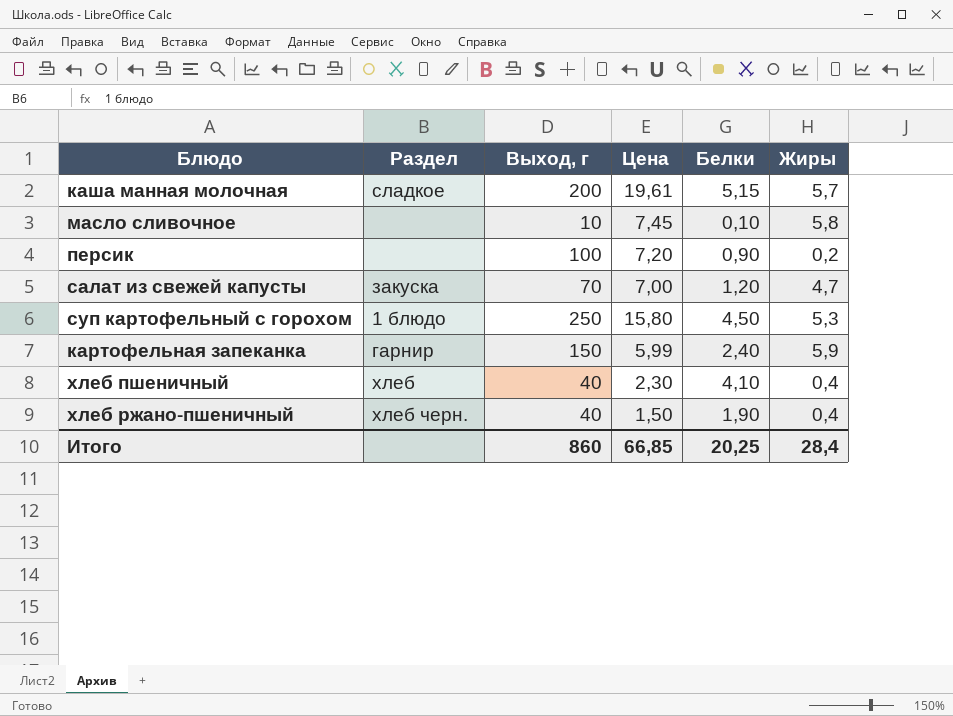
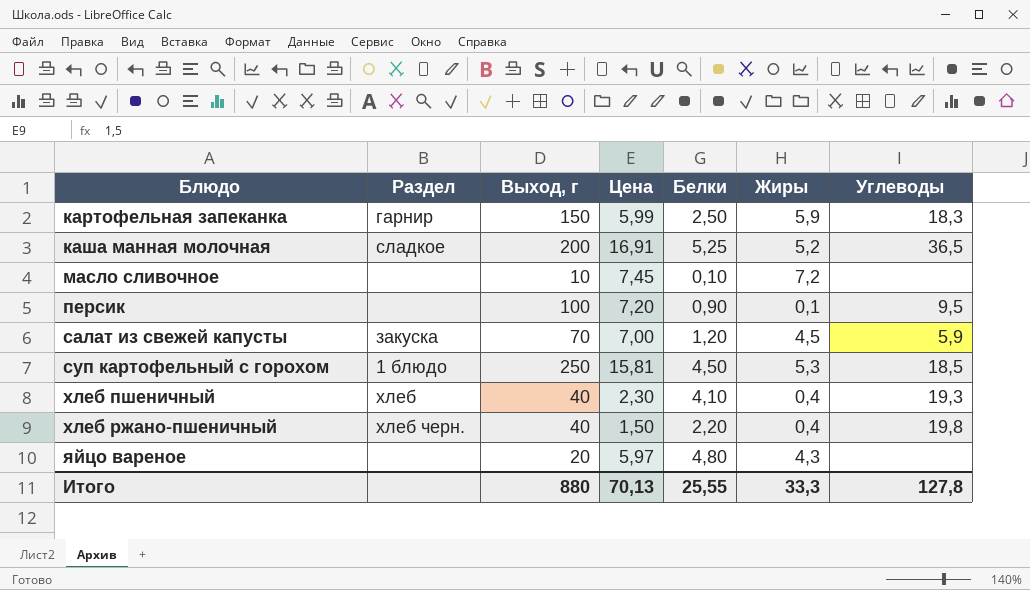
row order: none -> Блюдо ascending
column Углеводы | position: none -> 7
картофельная запеканка | Белки: 2,40 -> 2,50
каша манная молочная | Цена: 19,61 -> 16,91
каша манная молочная | Белки: 5,15 -> 5,25
каша манная молочная | Жиры: 5,7 -> 5,2
масло сливочное | Жиры: 5,8 -> 7,2
персик | Жиры: 0,2 -> 0,1
салат из свежей капусты | Жиры: 4,7 -> 4,5
суп картофельный с горохом | Цена: 15,80 -> 15,81
хлеб ржано-пшеничный | Белки: 1,90 -> 2,20
row яйцо вареное: none -> none | 20 | 5,97 | 4,80 | 4,3 | none
Итого | Выход, г: 860 -> 880
Итого | Цена: 66,85 -> 70,13
Итого | Белки: 20,25 -> 25,55
Итого | Жиры: 28,4 -> 33,3

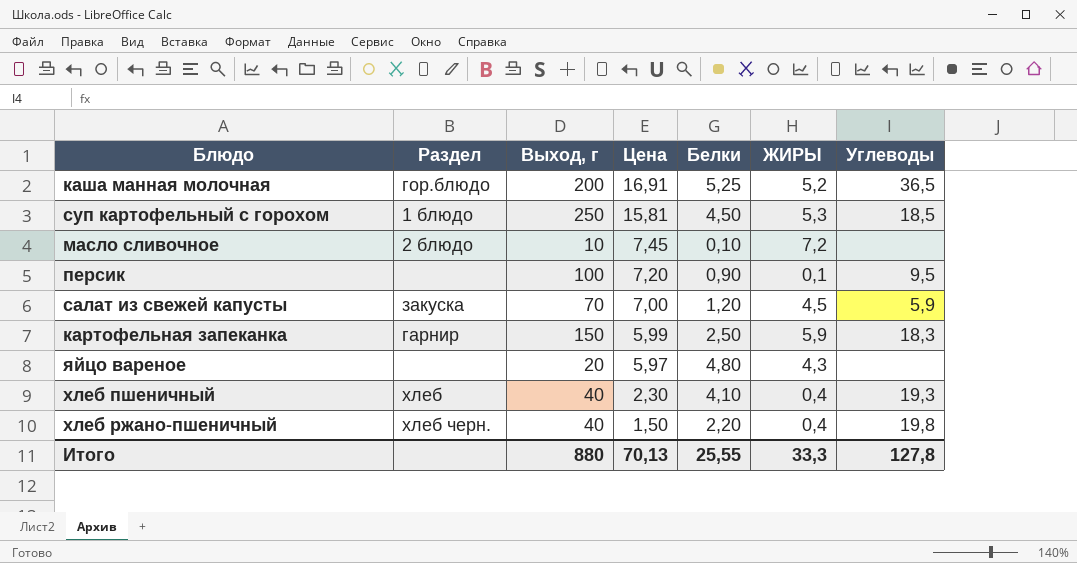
row order: Блюдо ascending -> Цена descending
column name: Жиры -> ЖИРЫ
каша манная молочная | Раздел: сладкое -> гор.блюдо
масло сливочное | Раздел: none -> 2 блюдо

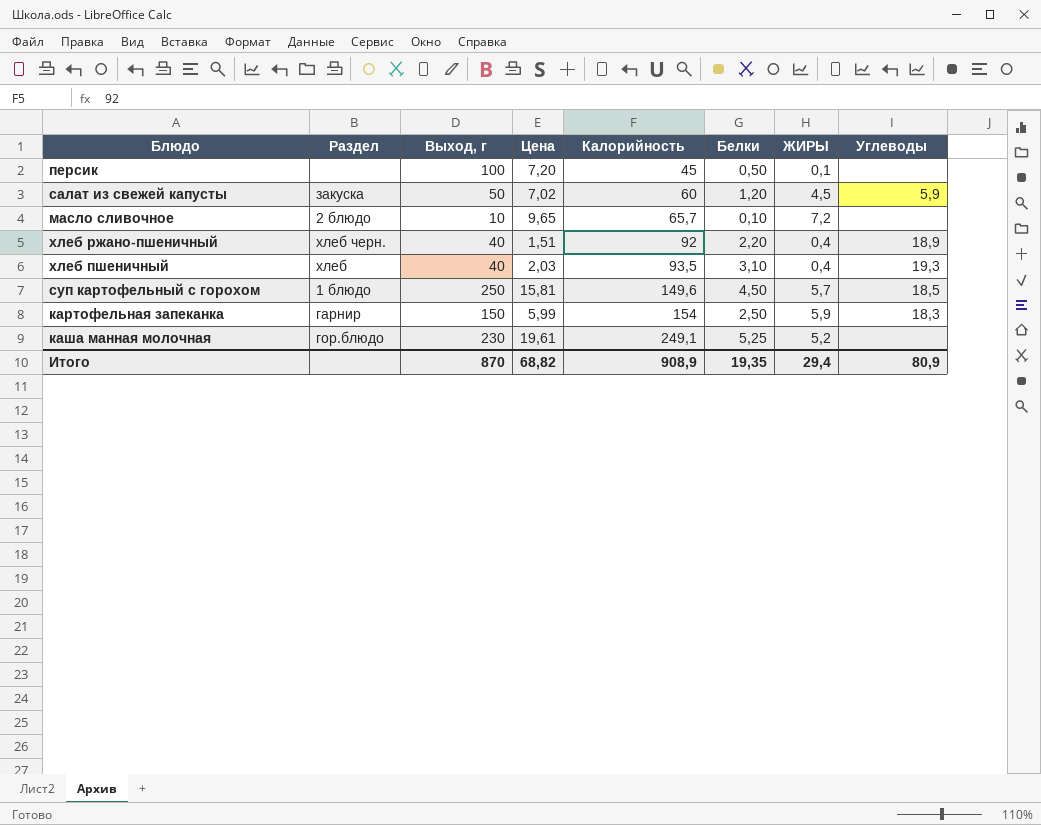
row order: Цена descending -> Калорийность ascending
column Калорийность | position: none -> 5
row яйцо вареное: none | 20 | 5,97 | 4,80 | 4,3 | none -> none
персик | Белки: 0,90 -> 0,50
персик | Углеводы: 9,5 -> none
салат из свежей капусты | Выход, г: 70 -> 50
салат из свежей капусты | Цена: 7,00 -> 7,02
масло сливочное | Цена: 7,45 -> 9,65
хлеб ржано-пшеничный | Цена: 1,50 -> 1,51
хлеб ржано-пшеничный | Углеводы: 19,8 -> 18,9
хлеб пшеничный | Цена: 2,30 -> 2,03
хлеб пшеничный | Белки: 4,10 -> 3,10
суп картофельный с горохом | ЖИРЫ: 5,3 -> 5,7
каша манная молочная | Выход, г: 200 -> 230
каша манная молочная | Цена: 16,91 -> 19,61
каша манная молочная | Углеводы: 36,5 -> none
Итого | Выход, г: 880 -> 870
Итого | Цена: 70,13 -> 68,82
Итого | Белки: 25,55 -> 19,35
Итого | ЖИРЫ: 33,3 -> 29,4
Итого | Углеводы: 127,8 -> 80,9

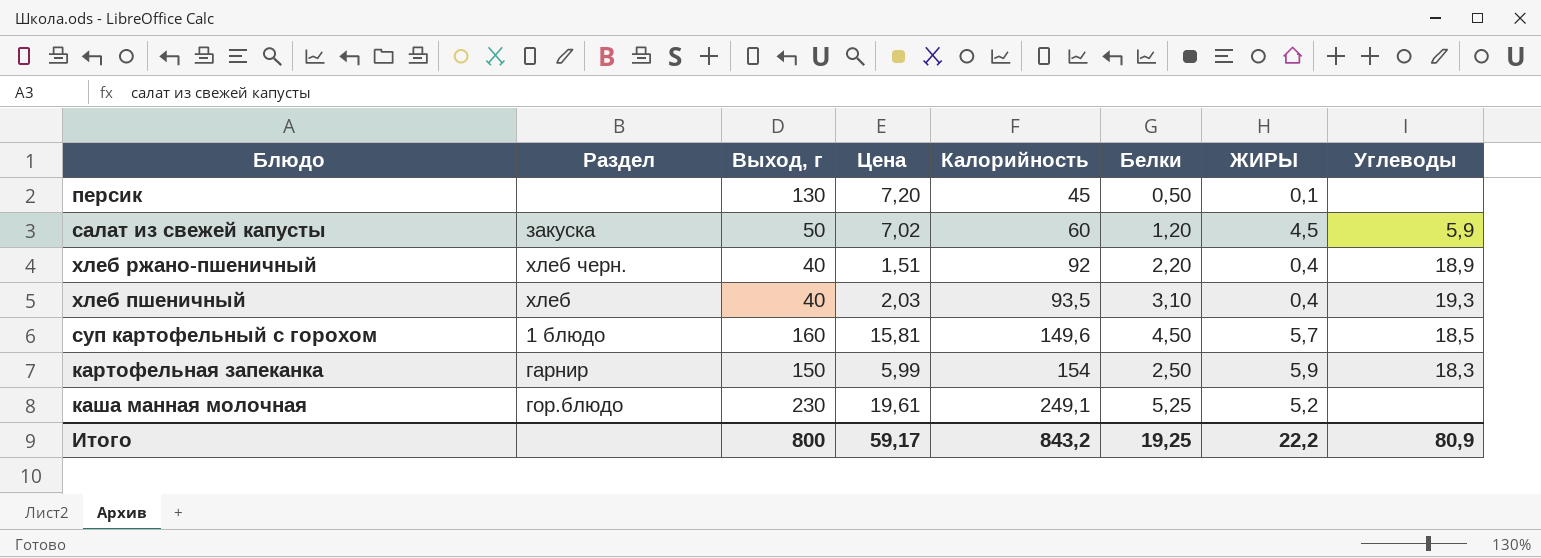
row масло сливочное: 2 блюдо | 10 | 9,65 | 65,7 | 0,10 | 7,2 | none -> none
персик | Выход, г: 100 -> 130
суп картофельный с горохом | Выход, г: 250 -> 160
Итого | Выход, г: 870 -> 800
Итого | Цена: 68,82 -> 59,17
Итого | Калорийность: 908,9 -> 843,2
Итого | Белки: 19,35 -> 19,25
Итого | ЖИРЫ: 29,4 -> 22,2

